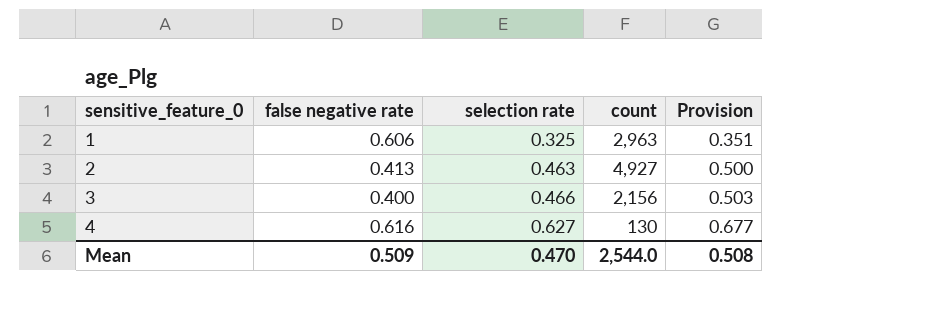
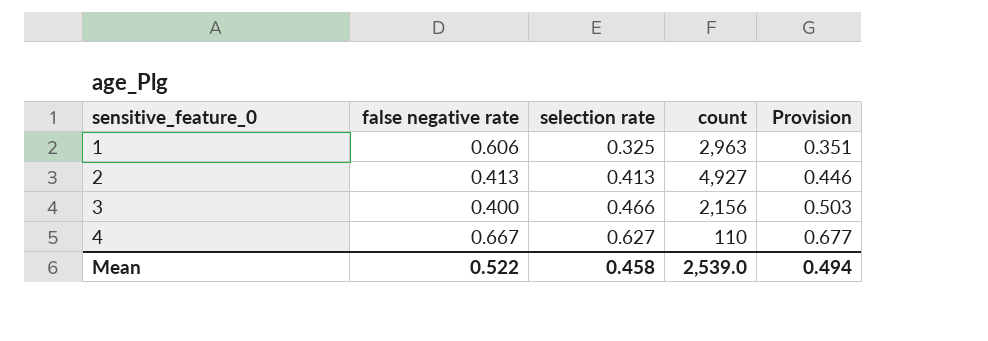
2 | selection rate: 0.463 -> 0.413
2 | Provision: 0.500 -> 0.446
4 | false negative rate: 0.616 -> 0.667
4 | count: 130 -> 110
Mean | false negative rate: 0.509 -> 0.522
Mean | selection rate: 0.470 -> 0.458
Mean | count: 2,544.0 -> 2,539.0
Mean | Provision: 0.508 -> 0.494

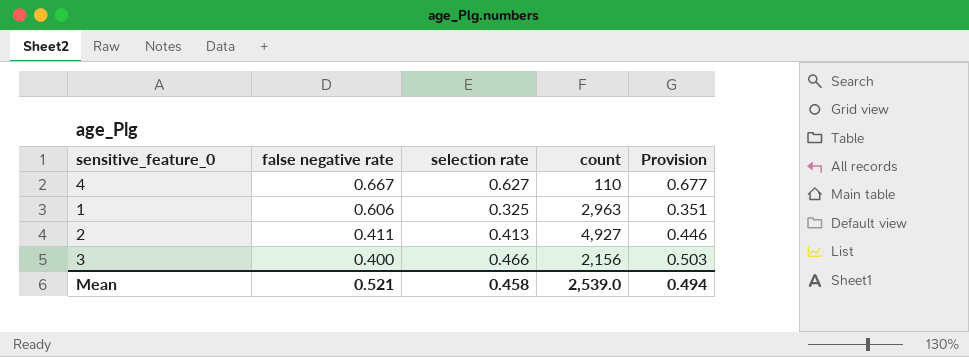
row order: sensitive_feature_0 ascending -> false negative rate descending
2 | false negative rate: 0.413 -> 0.411
Mean | false negative rate: 0.522 -> 0.521

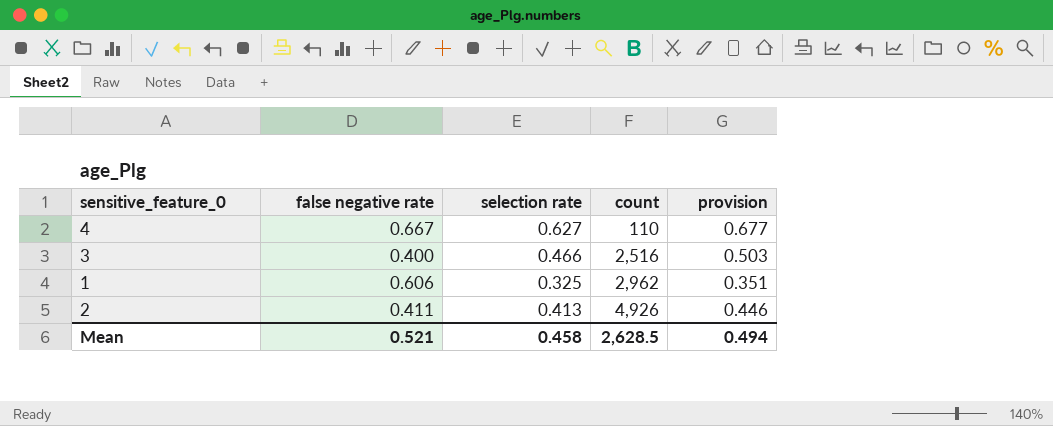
row order: false negative rate descending -> count ascending
column name: Provision -> provision
3 | count: 2,156 -> 2,516
1 | count: 2,963 -> 2,962
2 | count: 4,927 -> 4,926
Mean | count: 2,539.0 -> 2,628.5

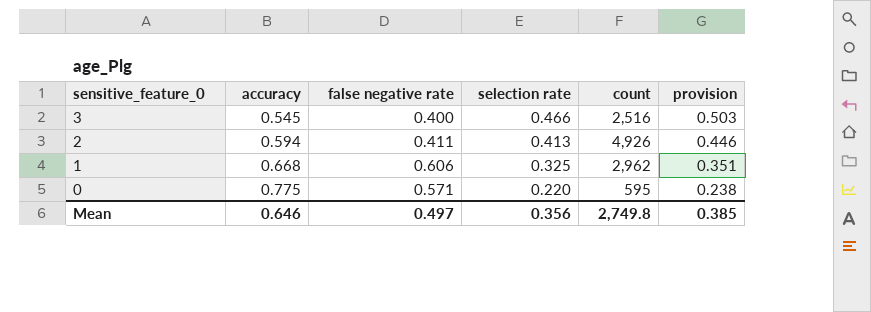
row order: count ascending -> sensitive_feature_0 descending
column accuracy | position: none -> 2
row 4: 0.667 | 0.627 | 110 | 0.677 -> none
row 0: none -> 0.775 | 0.571 | 0.220 | 595 | 0.238
Mean | false negative rate: 0.521 -> 0.497
Mean | selection rate: 0.458 -> 0.356
Mean | count: 2,628.5 -> 2,749.8
Mean | provision: 0.494 -> 0.385

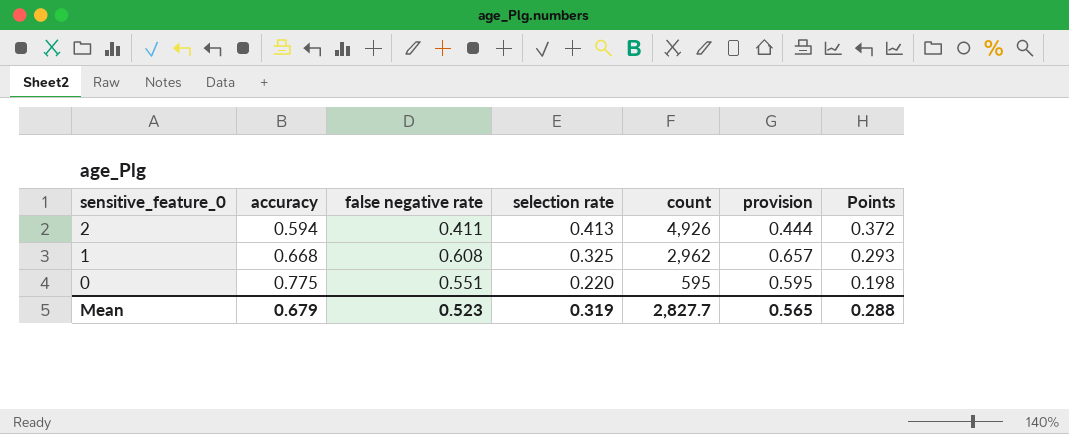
column provision | formula: [selection rate] * 1.08 -> [false negative rate] * 1.08
column Points | formula: none -> [selection rate] * 0.9
row 3: 0.545 | 0.400 | 0.466 | 2,516 | 0.503 -> none
1 | false negative rate: 0.606 -> 0.608
0 | false negative rate: 0.571 -> 0.551
Mean | accuracy: 0.646 -> 0.679
Mean | false negative rate: 0.497 -> 0.523
Mean | selection rate: 0.356 -> 0.319
Mean | count: 2,749.8 -> 2,827.7
Mean | provision: 0.385 -> 0.565

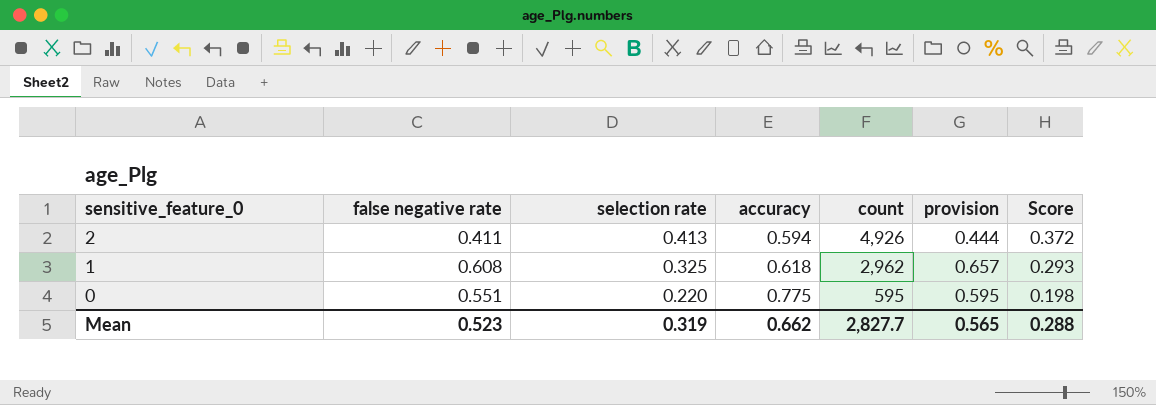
column accuracy | position: 2 -> 4
column name: Points -> Score
1 | accuracy: 0.668 -> 0.618
Mean | accuracy: 0.679 -> 0.662

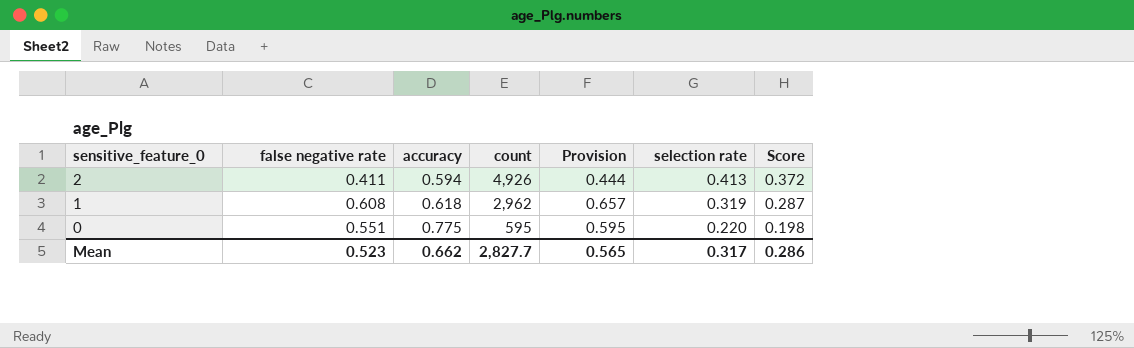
column name: provision -> Provision
column selection rate | position: 3 -> 6
1 | selection rate: 0.325 -> 0.319
1 | Score: 0.293 -> 0.287
Mean | selection rate: 0.319 -> 0.317
Mean | Score: 0.288 -> 0.286

